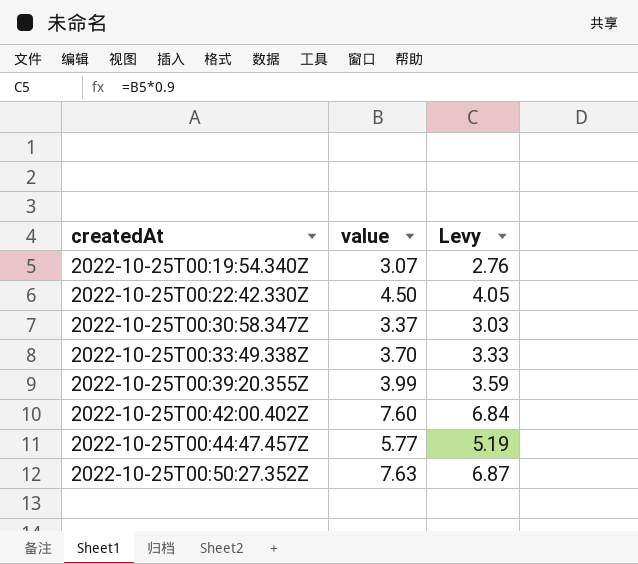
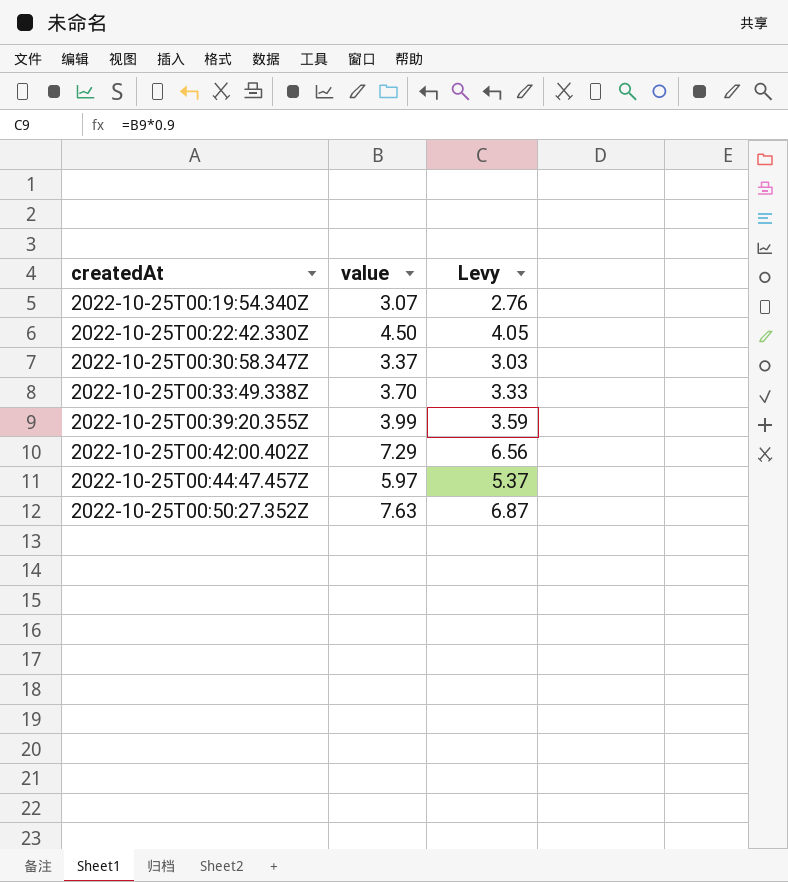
2022-10-25T00:42:00.402Z | value: 7.60 -> 7.29
2022-10-25T00:42:00.402Z | Levy: 6.84 -> 6.56
2022-10-25T00:44:47.457Z | value: 5.77 -> 5.97
2022-10-25T00:44:47.457Z | Levy: 5.19 -> 5.37

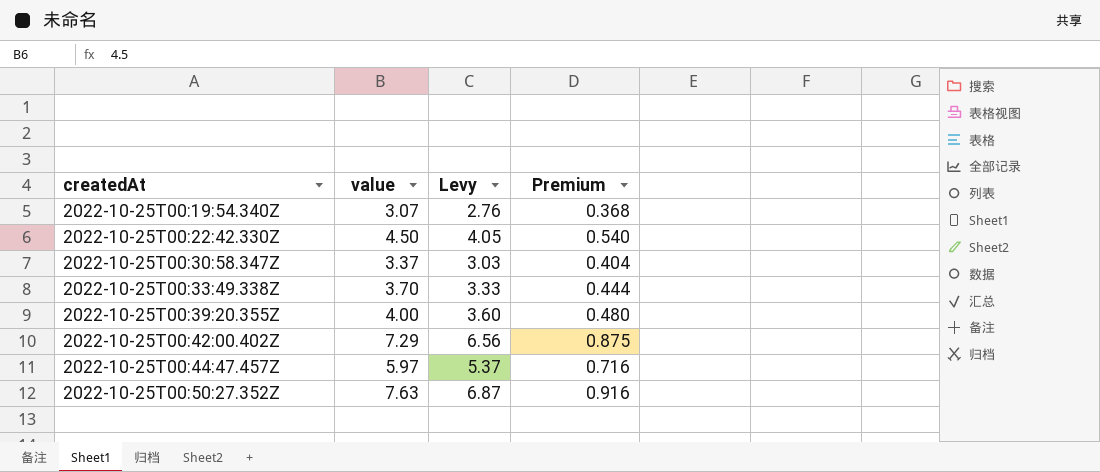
column Premium | formula: none -> [value] * 0.12
2022-10-25T00:39:20.355Z | value: 3.99 -> 4.00
2022-10-25T00:39:20.355Z | Levy: 3.59 -> 3.60

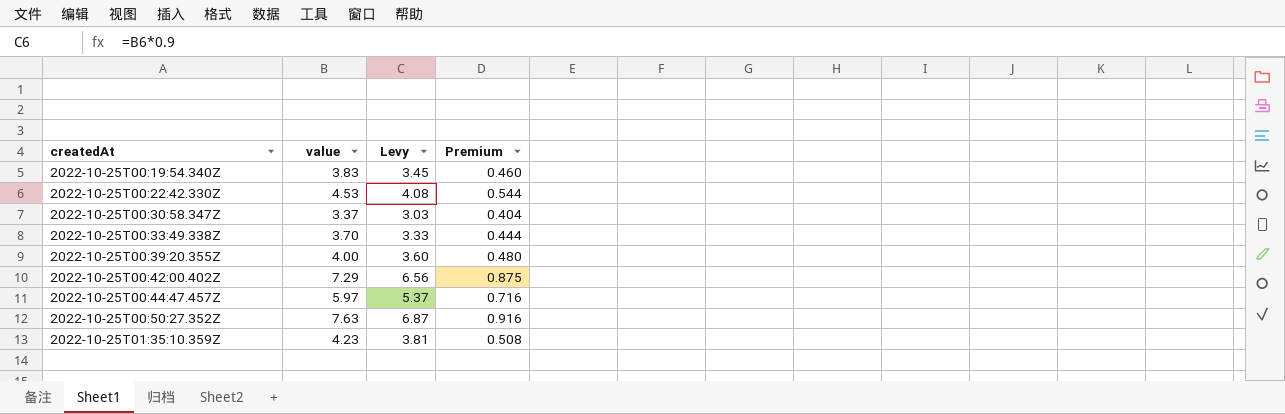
2022-10-25T00:19:54.340Z | value: 3.07 -> 3.83
2022-10-25T00:19:54.340Z | Levy: 2.76 -> 3.45
2022-10-25T00:19:54.340Z | Premium: 0.368 -> 0.460
2022-10-25T00:22:42.330Z | value: 4.50 -> 4.53
2022-10-25T00:22:42.330Z | Levy: 4.05 -> 4.08
2022-10-25T00:22:42.330Z | Premium: 0.540 -> 0.544
row 2022-10-25T01:35:10.359Z: none -> 4.23 | 3.81 | 0.508

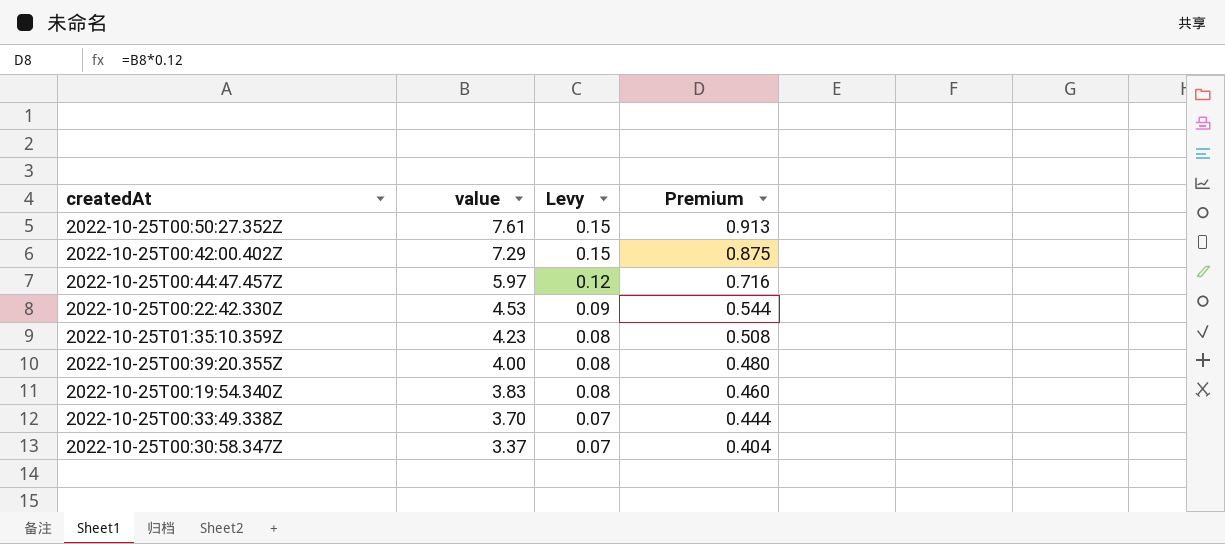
row order: createdAt ascending -> value descending
column Levy | formula: [value] * 0.9 -> [value] * 0.02
2022-10-25T00:50:27.352Z | value: 7.63 -> 7.61
2022-10-25T00:50:27.352Z | Premium: 0.916 -> 0.913

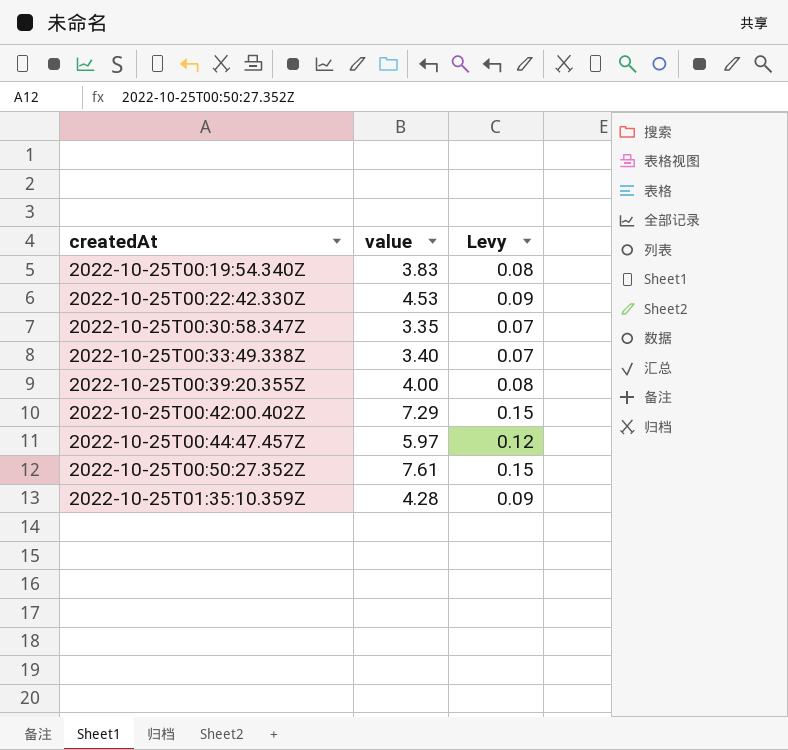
row order: value descending -> createdAt ascending
column Premium | formula: [value] * 0.12 -> none
2022-10-25T00:30:58.347Z | value: 3.37 -> 3.35
2022-10-25T00:33:49.338Z | value: 3.70 -> 3.40
2022-10-25T01:35:10.359Z | value: 4.23 -> 4.28
2022-10-25T01:35:10.359Z | Levy: 0.08 -> 0.09

